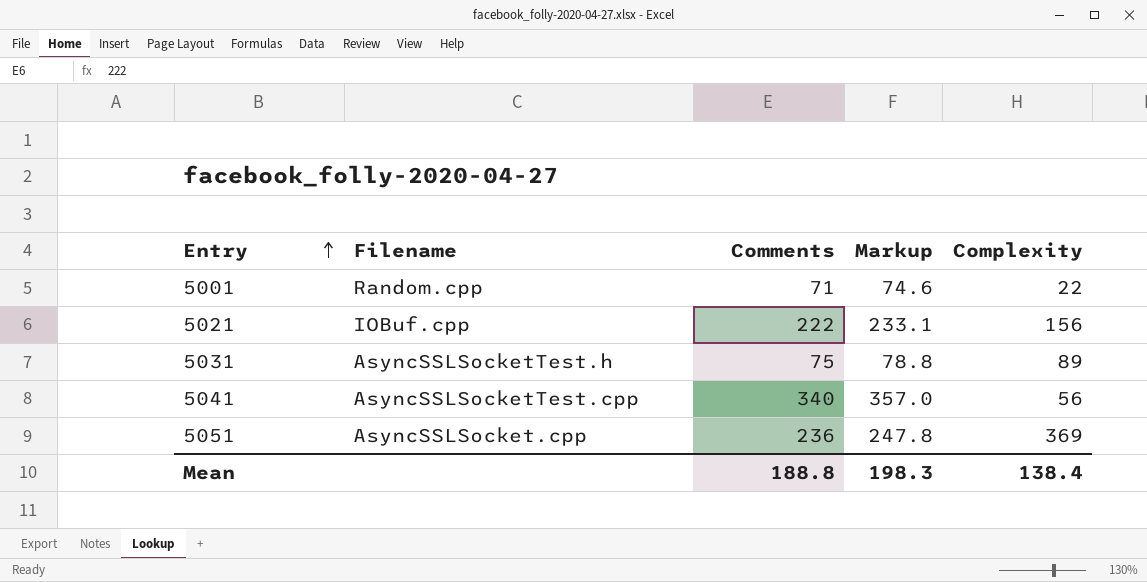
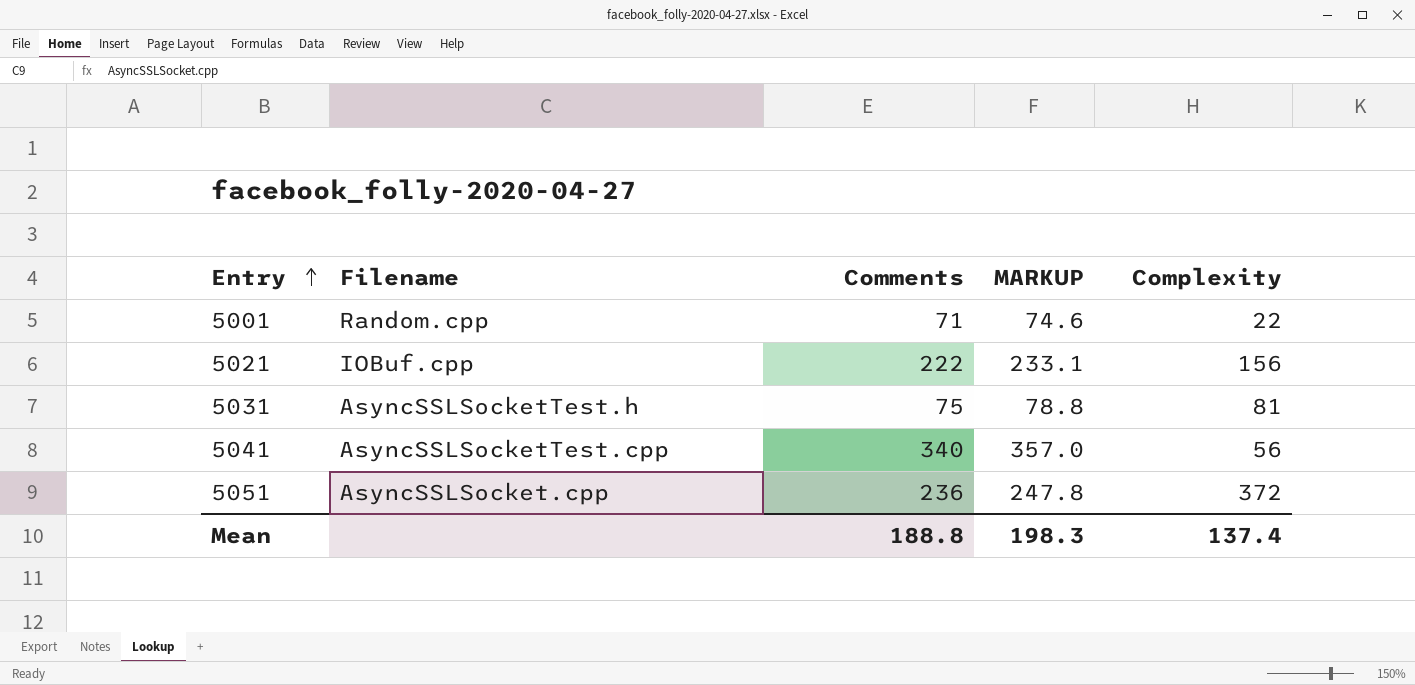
column name: Markup -> MARKUP
5031 | Complexity: 89 -> 81
5051 | Complexity: 369 -> 372
Mean | Complexity: 138.4 -> 137.4

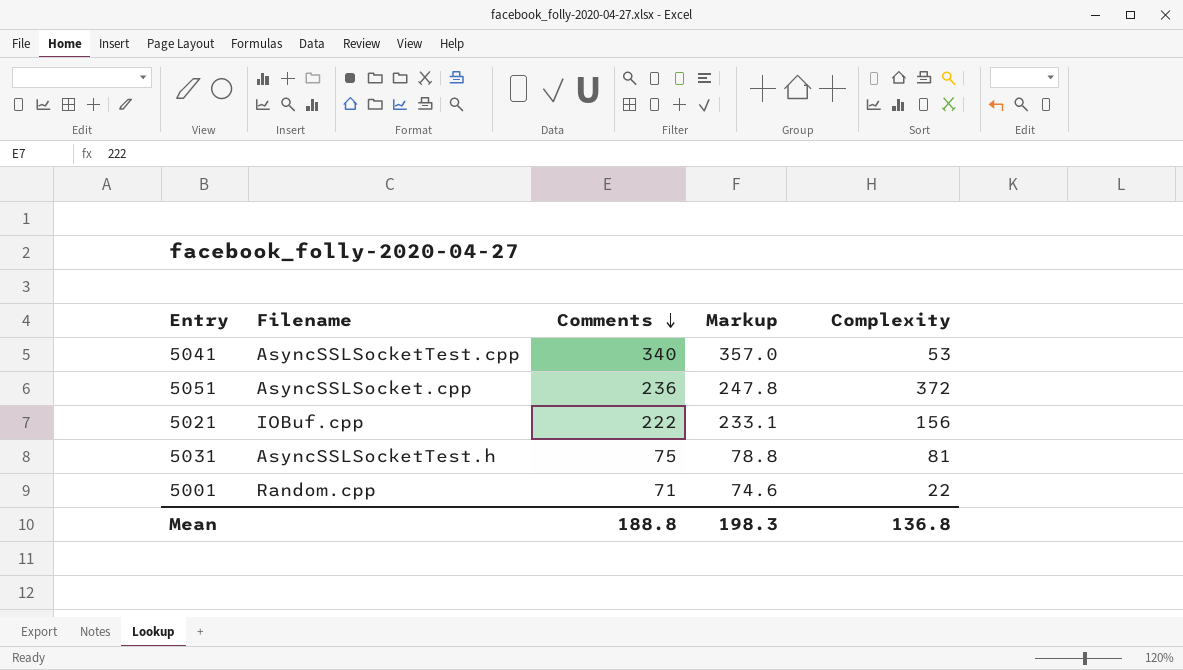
row order: Entry ascending -> Comments descending
column name: MARKUP -> Markup
5041 | Complexity: 56 -> 53
Mean | Complexity: 137.4 -> 136.8

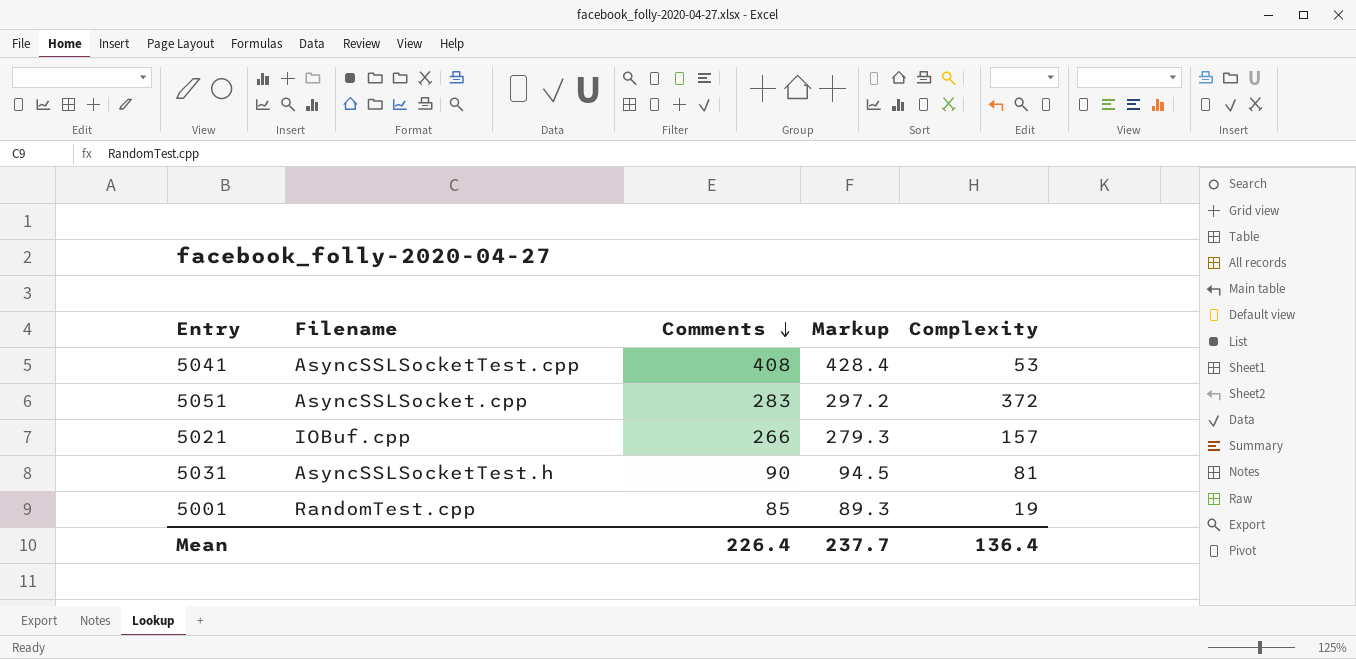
5041 | Comments: 340 -> 408
5041 | Markup: 357.0 -> 428.4
5051 | Comments: 236 -> 283
5051 | Markup: 247.8 -> 297.2
5021 | Comments: 222 -> 266
5021 | Markup: 233.1 -> 279.3
5021 | Complexity: 156 -> 157
5031 | Comments: 75 -> 90
5031 | Markup: 78.8 -> 94.5
5001 | Filename: Random.cpp -> RandomTest.cpp
5001 | Comments: 71 -> 85
5001 | Markup: 74.6 -> 89.3
5001 | Complexity: 22 -> 19
Mean | Comments: 188.8 -> 226.4
Mean | Markup: 198.3 -> 237.7
Mean | Complexity: 136.8 -> 136.4

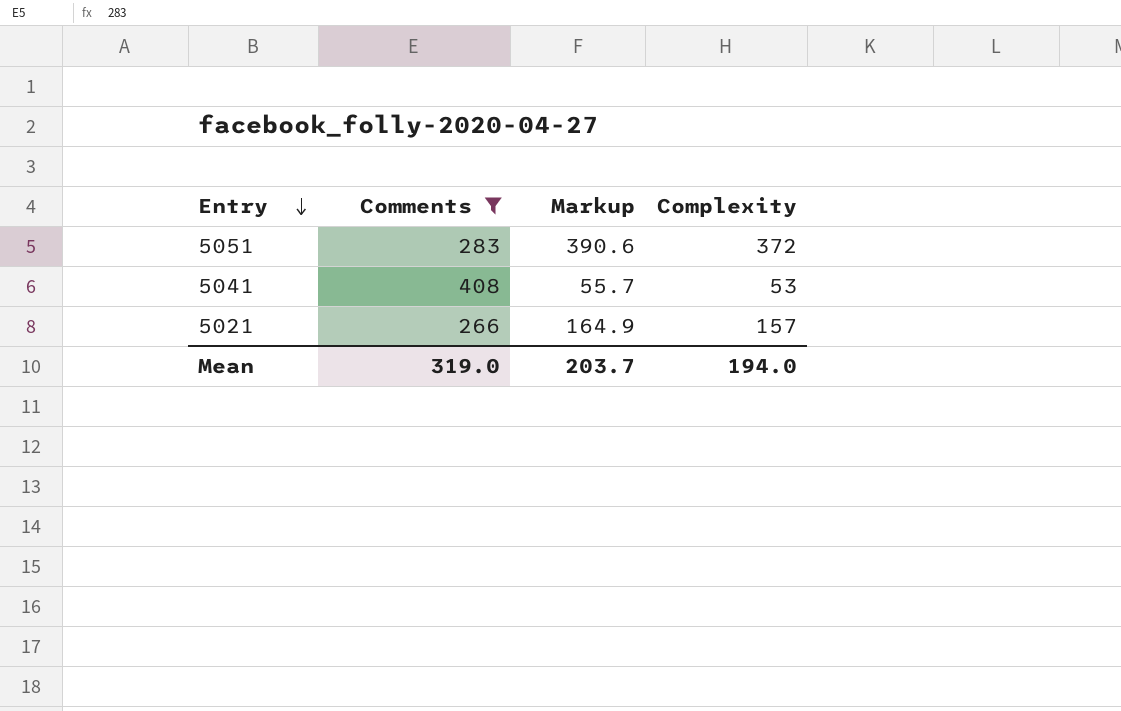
filter: none -> Comments >= 266
row order: Comments descending -> Entry descending
column Filename | position: 2 -> none
column Markup | formula: [Comments] * 1.05 -> [Complexity] * 1.05
Mean | Comments: 226.4 -> 319.0
Mean | Markup: 237.7 -> 203.7
Mean | Complexity: 136.4 -> 194.0

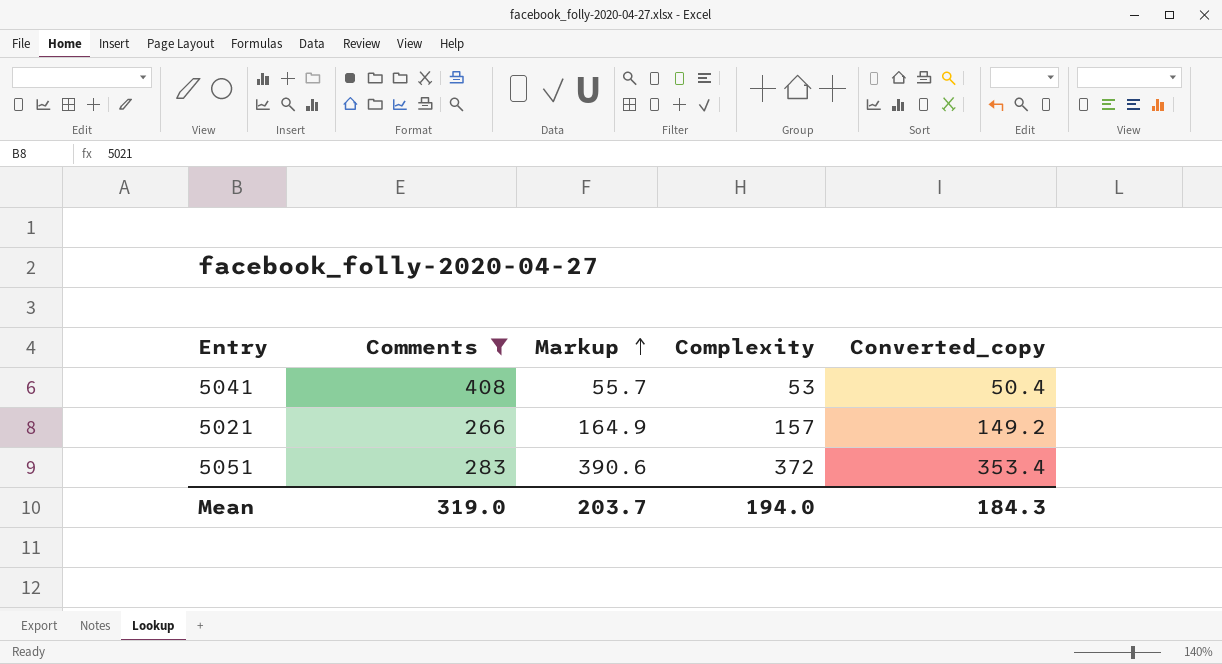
row order: Entry descending -> Markup ascending
column Converted_copy | formula: none -> [Complexity] * 0.95

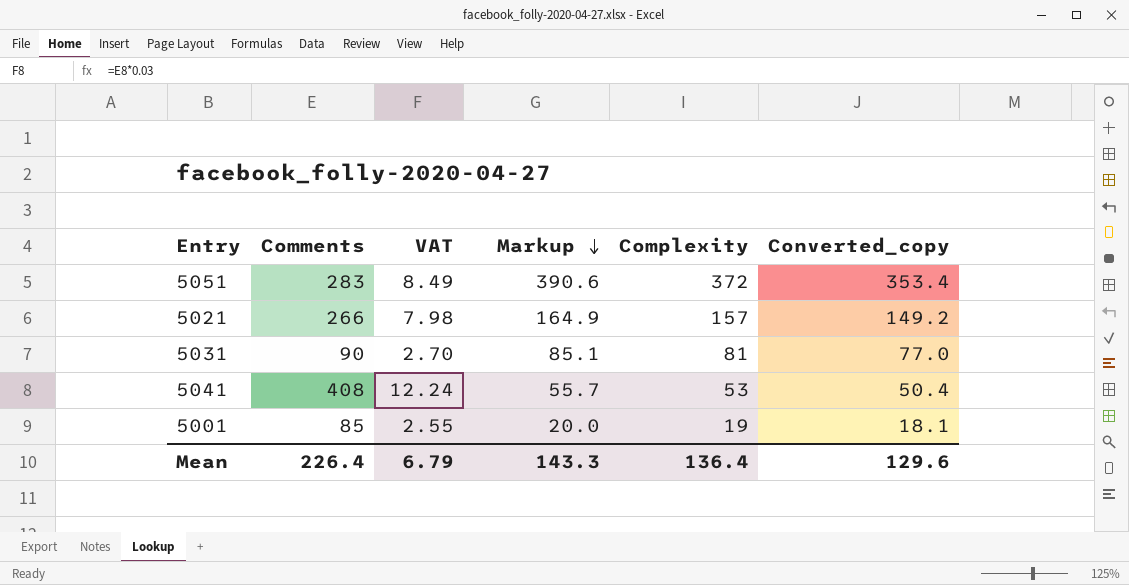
filter: Comments >= 266 -> none
row order: Markup ascending -> Markup descending
column VAT | formula: none -> [Comments] * 0.03
Mean | Comments: 319.0 -> 226.4
Mean | Markup: 203.7 -> 143.3
Mean | Complexity: 194.0 -> 136.4
Mean | Converted_copy: 184.3 -> 129.6

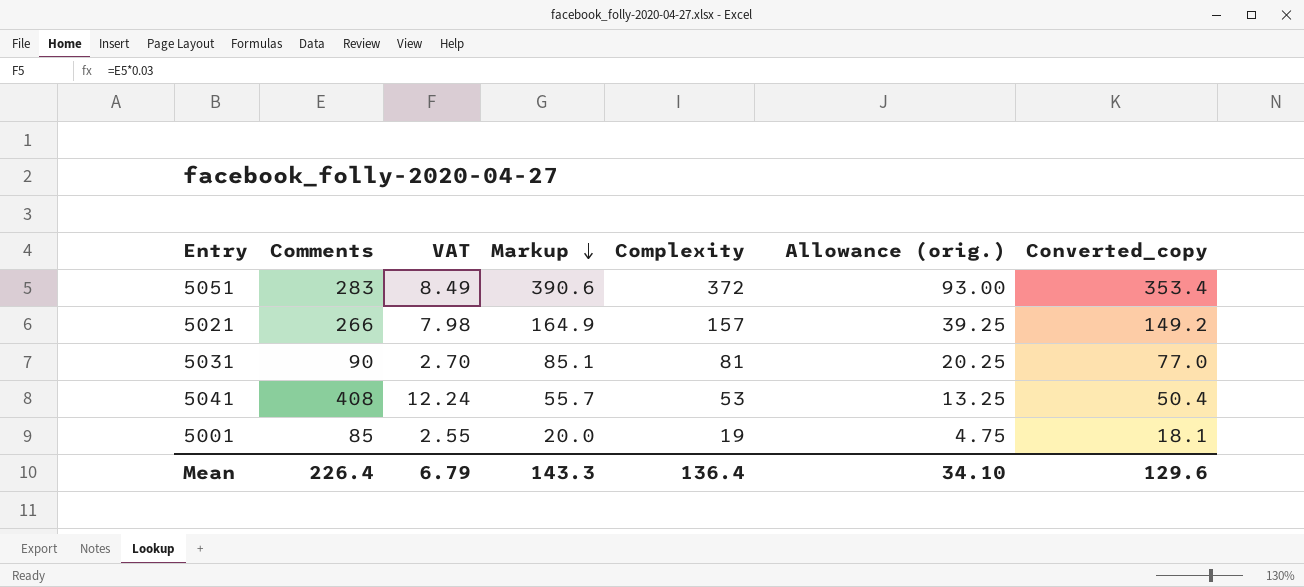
column Allowance (orig.) | formula: none -> [Complexity] * 0.25

